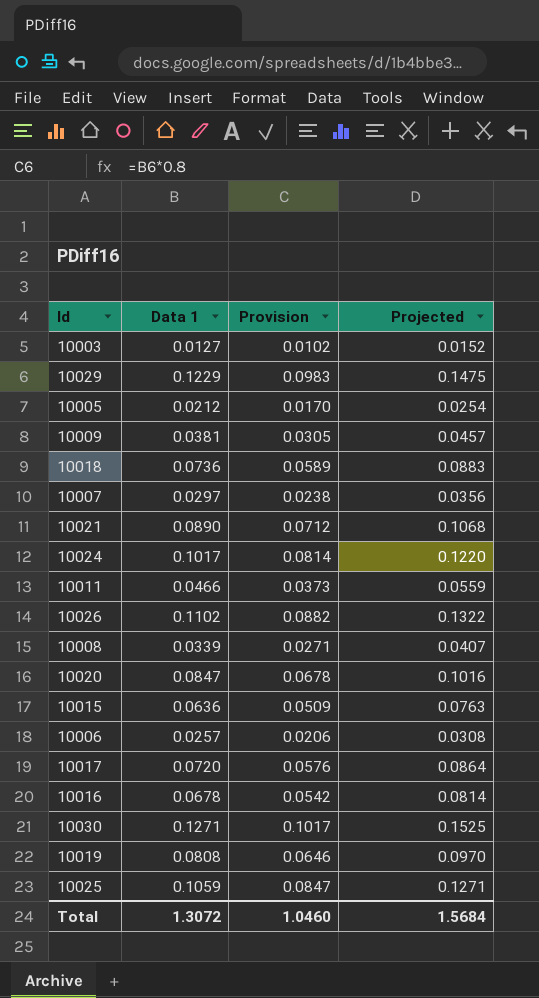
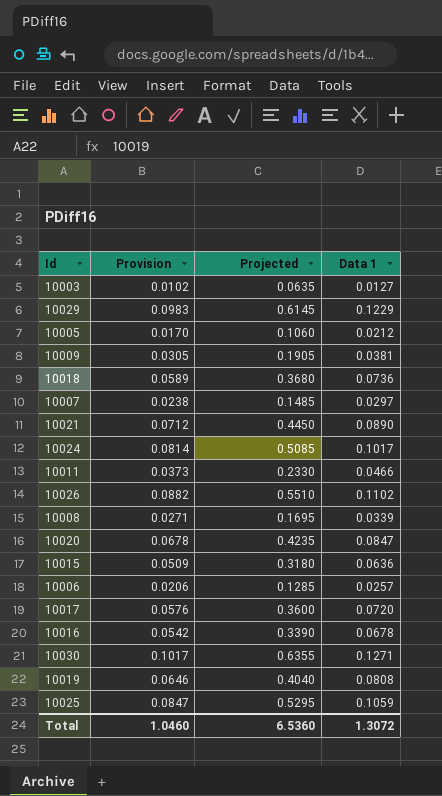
column Projected | formula: [Data 1] * 1.2 -> [Data 1] * 5
column Data 1 | position: 2 -> 4
Total | Projected: 1.5684 -> 6.5360

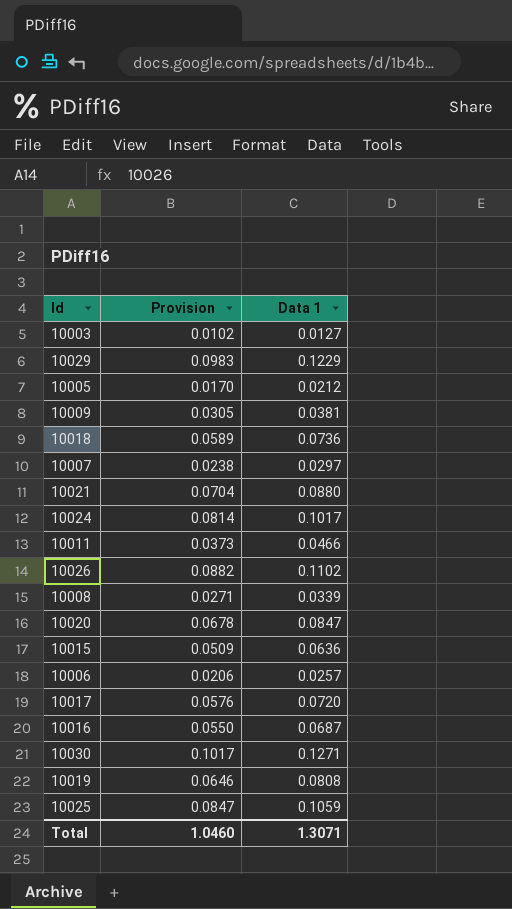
column Projected | formula: [Data 1] * 5 -> none
10021 | Provision: 0.0712 -> 0.0704
10021 | Data 1: 0.0890 -> 0.0880
10016 | Provision: 0.0542 -> 0.0550
10016 | Data 1: 0.0678 -> 0.0687
Total | Data 1: 1.3072 -> 1.3071

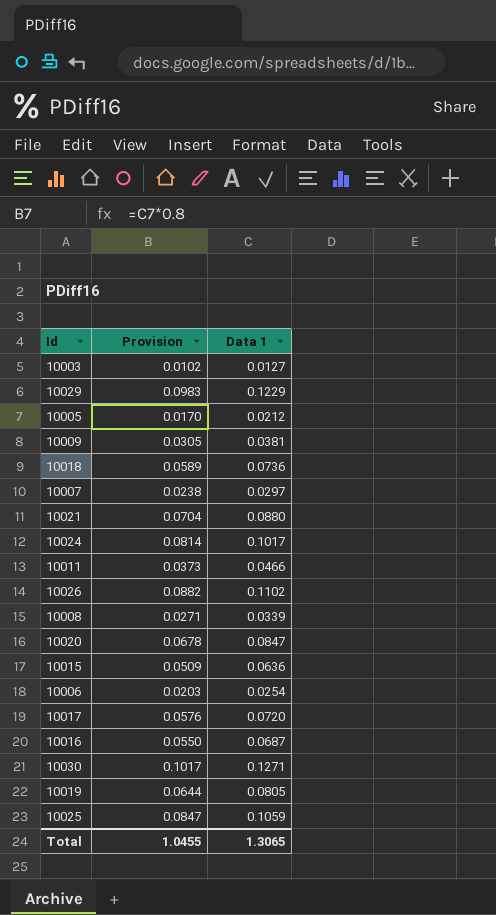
10006 | Provision: 0.0206 -> 0.0203
10006 | Data 1: 0.0257 -> 0.0254
10019 | Provision: 0.0646 -> 0.0644
10019 | Data 1: 0.0808 -> 0.0805
Total | Provision: 1.0460 -> 1.0455
Total | Data 1: 1.3071 -> 1.3065

